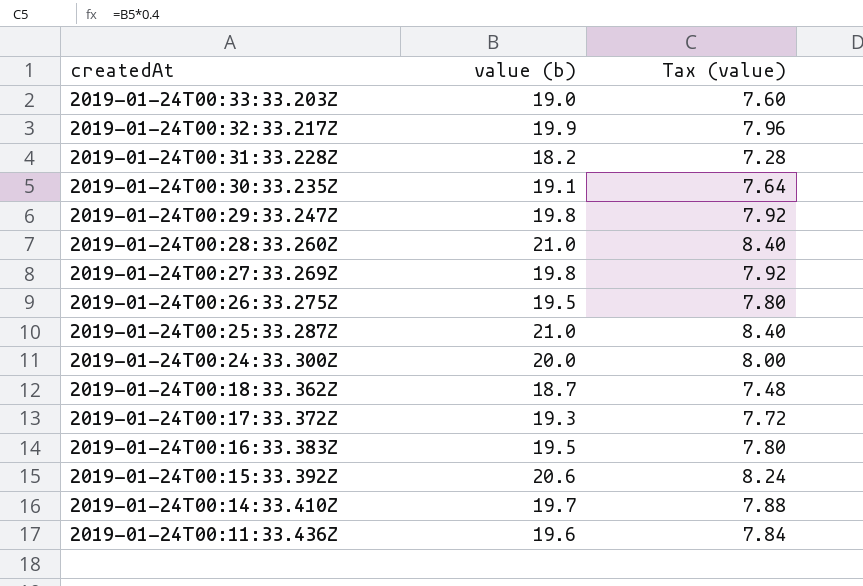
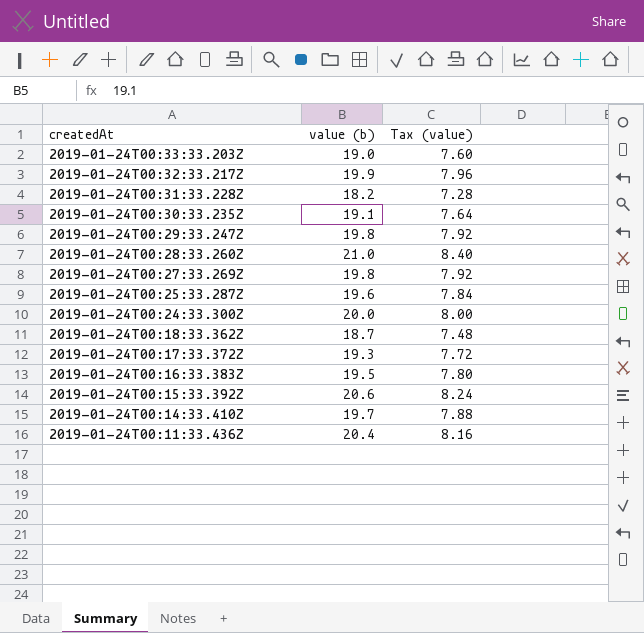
row 2019-01-24T00:26:33.275Z: 19.5 | 7.80 -> none
2019-01-24T00:25:33.287Z | value (b): 21.0 -> 19.6
2019-01-24T00:25:33.287Z | Tax (value): 8.40 -> 7.84
2019-01-24T00:11:33.436Z | value (b): 19.6 -> 20.4
2019-01-24T00:11:33.436Z | Tax (value): 7.84 -> 8.16

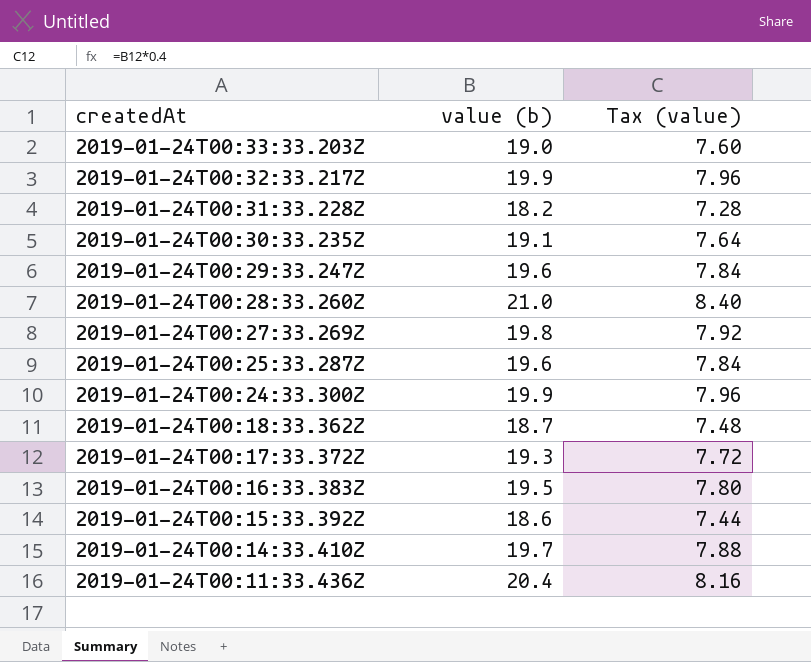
2019-01-24T00:29:33.247Z | value (b): 19.8 -> 19.6
2019-01-24T00:29:33.247Z | Tax (value): 7.92 -> 7.84
2019-01-24T00:24:33.300Z | value (b): 20.0 -> 19.9
2019-01-24T00:24:33.300Z | Tax (value): 8.00 -> 7.96
2019-01-24T00:15:33.392Z | value (b): 20.6 -> 18.6
2019-01-24T00:15:33.392Z | Tax (value): 8.24 -> 7.44

